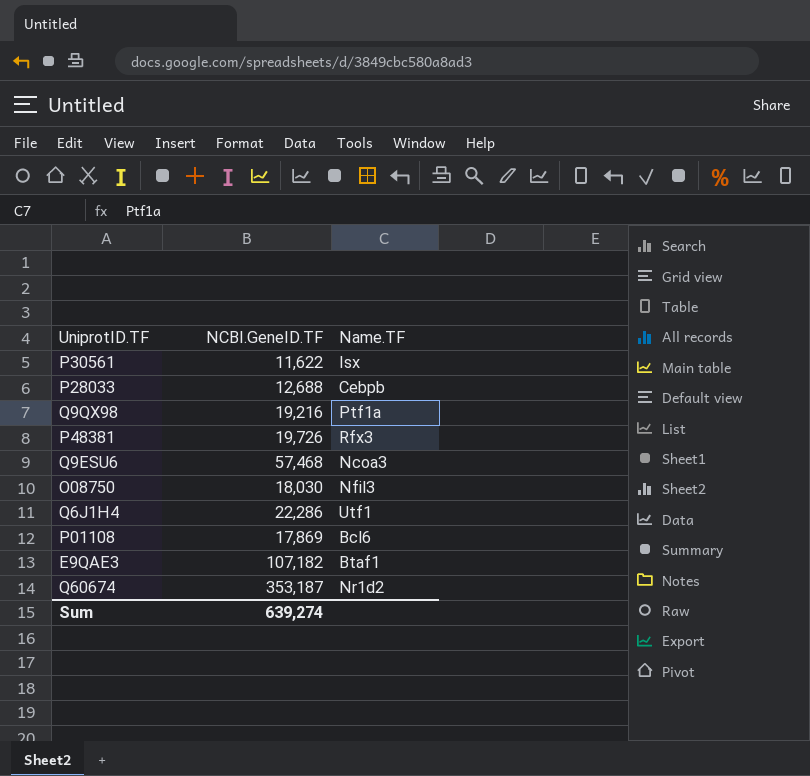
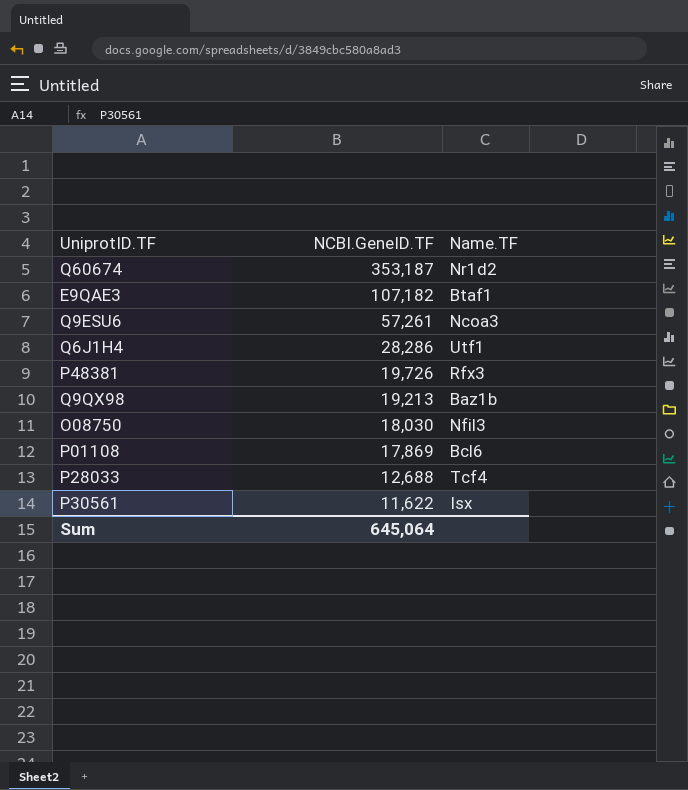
row order: none -> NCBI.GeneID.TF descending
Q9ESU6 | NCBI.GeneID.TF: 57,468 -> 57,261
Q6J1H4 | NCBI.GeneID.TF: 22,286 -> 28,286
Q9QX98 | NCBI.GeneID.TF: 19,216 -> 19,213
Q9QX98 | Name.TF: Ptf1a -> Baz1b
P28033 | Name.TF: Cebpb -> Tcf4
Sum | NCBI.GeneID.TF: 639,274 -> 645,064

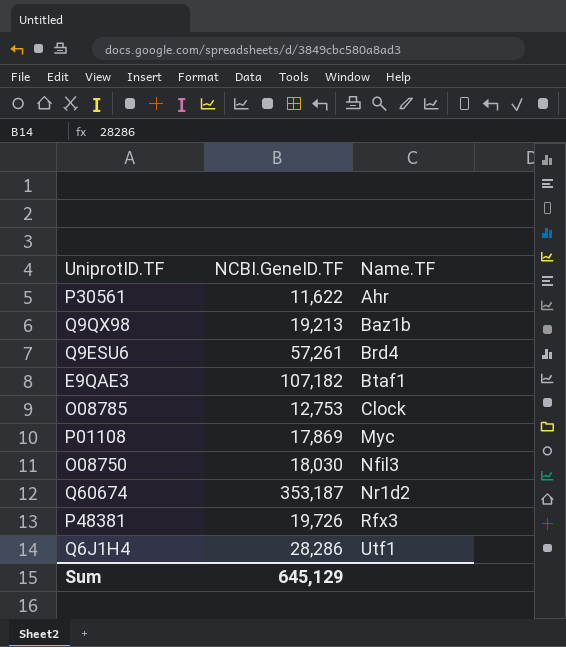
row order: NCBI.GeneID.TF descending -> Name.TF ascending
row P28033: 12,688 | Tcf4 -> none
P30561 | Name.TF: Isx -> Ahr
Q9ESU6 | Name.TF: Ncoa3 -> Brd4
row O08785: none -> 12,753 | Clock
P01108 | Name.TF: Bcl6 -> Myc
Sum | NCBI.GeneID.TF: 645,064 -> 645,129

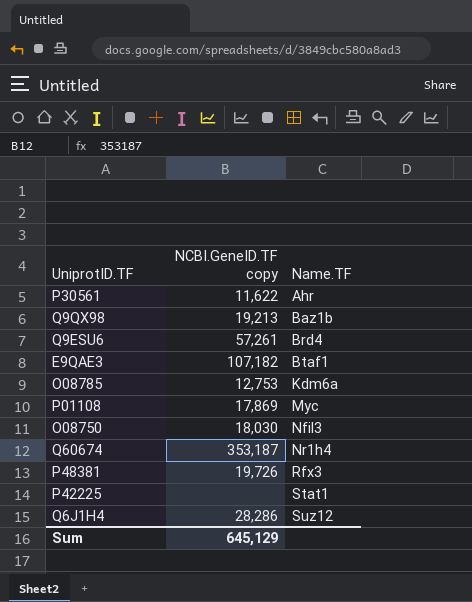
column name: NCBI.GeneID.TF -> NCBI.GeneID.TF copy
O08785 | Name.TF: Clock -> Kdm6a
Q60674 | Name.TF: Nr1d2 -> Nr1h4
row P42225: none -> none | Stat1
Q6J1H4 | Name.TF: Utf1 -> Suz12

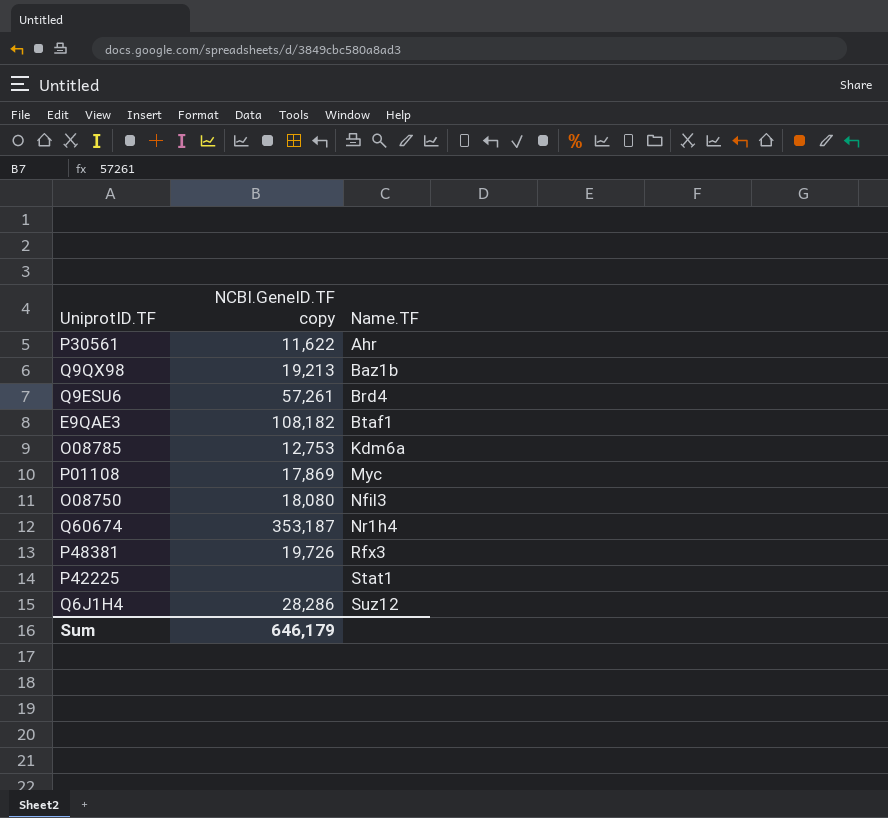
E9QAE3 | NCBI.GeneID.TF copy: 107,182 -> 108,182
O08750 | NCBI.GeneID.TF copy: 18,030 -> 18,080
Sum | NCBI.GeneID.TF copy: 645,129 -> 646,179

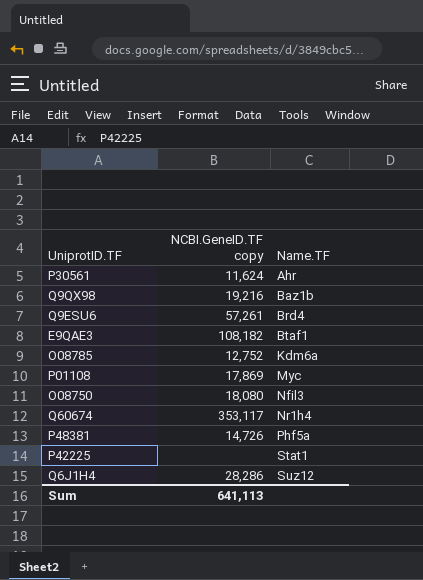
P30561 | NCBI.GeneID.TF copy: 11,622 -> 11,624
Q9QX98 | NCBI.GeneID.TF copy: 19,213 -> 19,216
O08785 | NCBI.GeneID.TF copy: 12,753 -> 12,752
Q60674 | NCBI.GeneID.TF copy: 353,187 -> 353,117
P48381 | NCBI.GeneID.TF copy: 19,726 -> 14,726
P48381 | Name.TF: Rfx3 -> Phf5a
Sum | NCBI.GeneID.TF copy: 646,179 -> 641,113

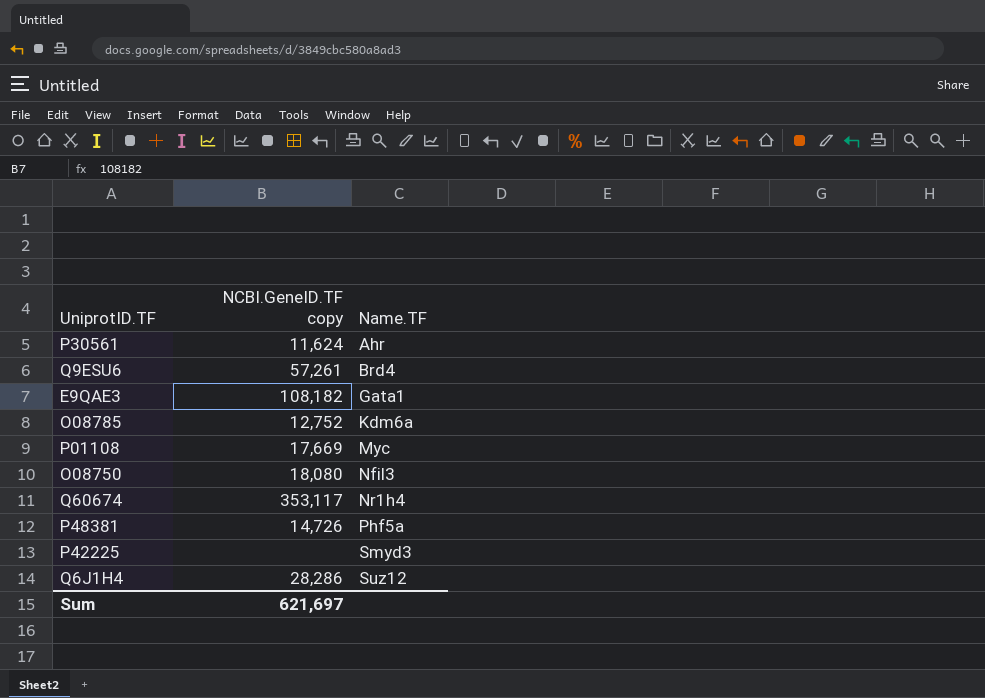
row Q9QX98: 19,216 | Baz1b -> none
E9QAE3 | Name.TF: Btaf1 -> Gata1
P01108 | NCBI.GeneID.TF copy: 17,869 -> 17,669
P42225 | Name.TF: Stat1 -> Smyd3
Sum | NCBI.GeneID.TF copy: 641,113 -> 621,697

